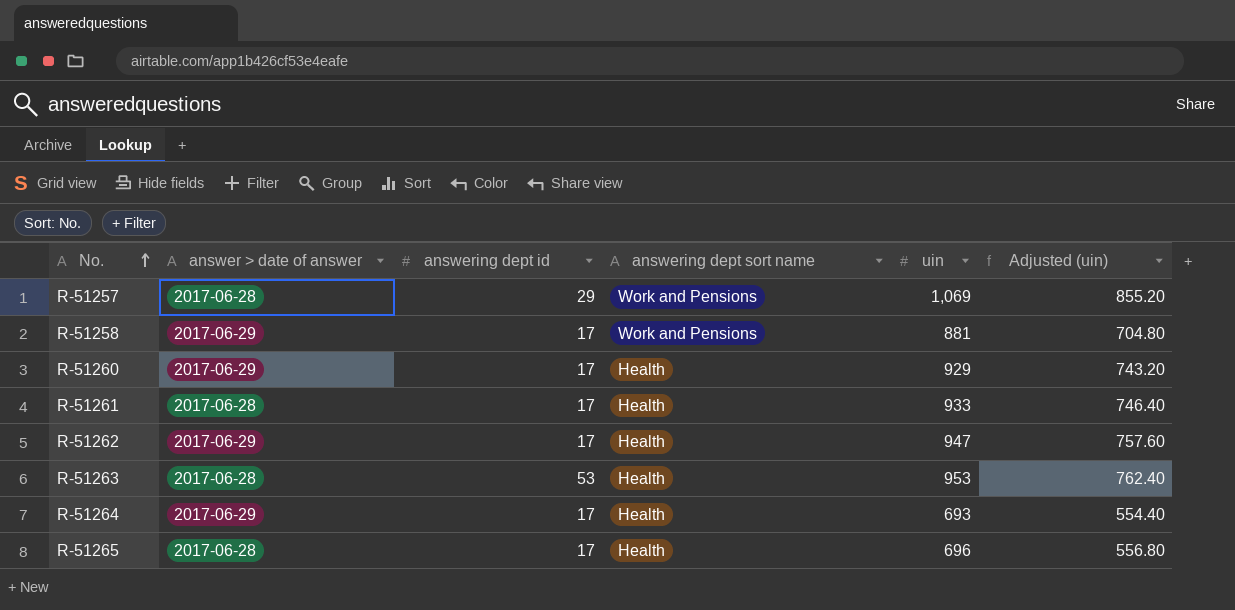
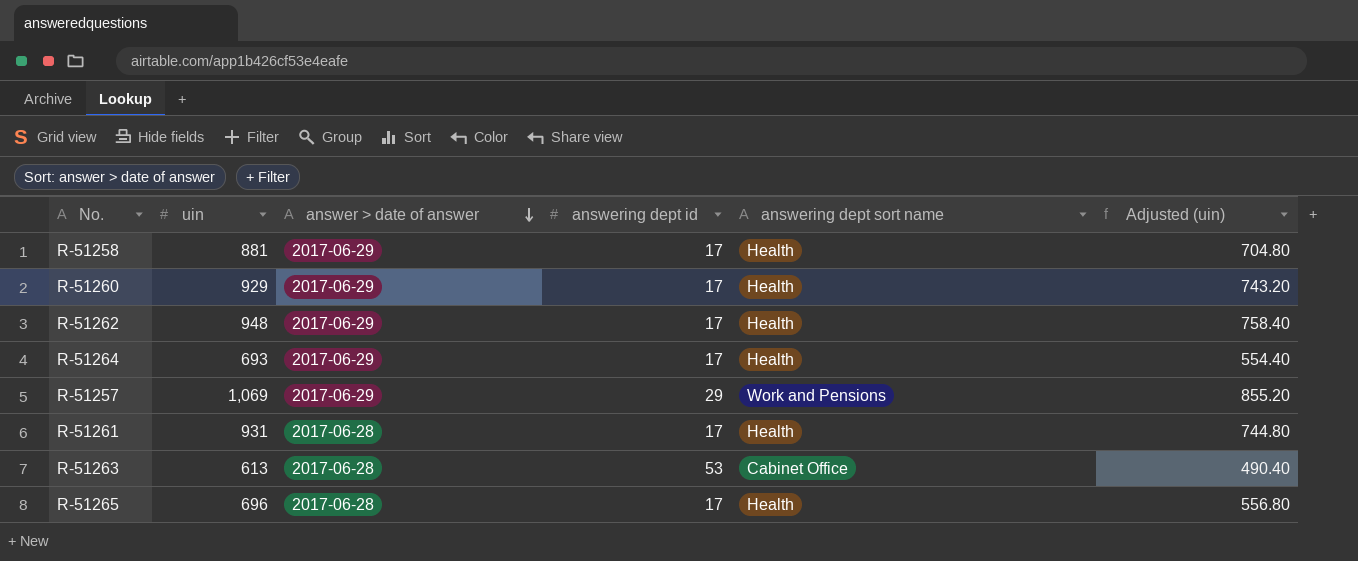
row order: No. ascending -> answer > date of answer descending
column uin | position: 5 -> 2
R-51258 | answering dept sort name: Work and Pensions -> Health
R-51262 | uin: 947 -> 948
R-51262 | Adjusted (uin): 757.60 -> 758.40
R-51257 | answer > date of answer: 2017-06-28 -> 2017-06-29
R-51261 | uin: 933 -> 931
R-51261 | Adjusted (uin): 746.40 -> 744.80
R-51263 | uin: 953 -> 613
R-51263 | answering dept sort name: Health -> Cabinet Office
R-51263 | Adjusted (uin): 762.40 -> 490.40

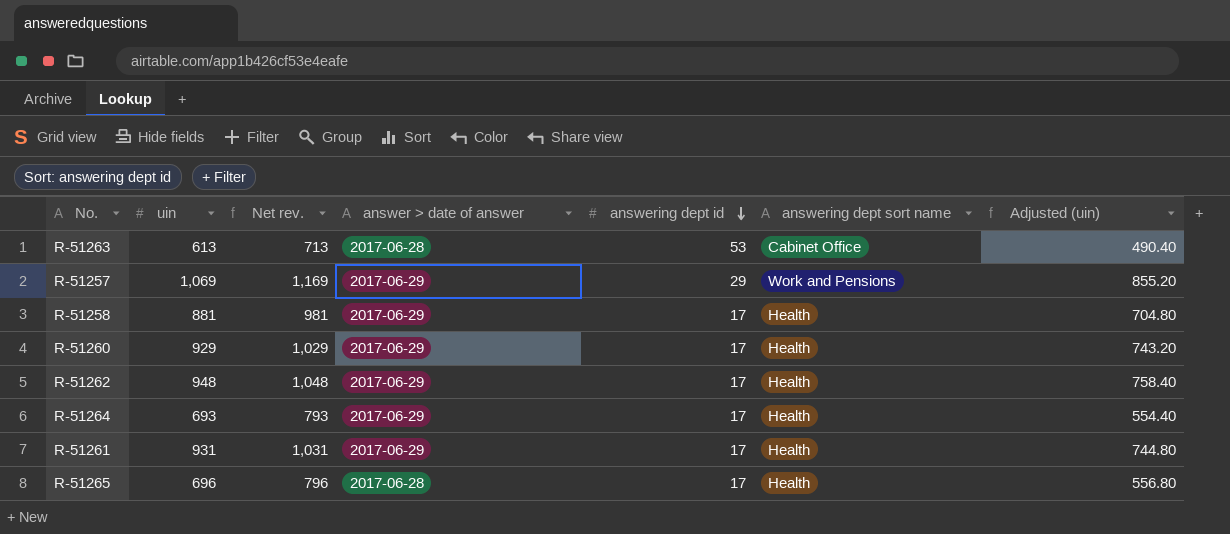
row order: answer > date of answer descending -> answering dept id descending
column Net rev. | formula: none -> [uin] + 100
R-51261 | answer > date of answer: 2017-06-28 -> 2017-06-29

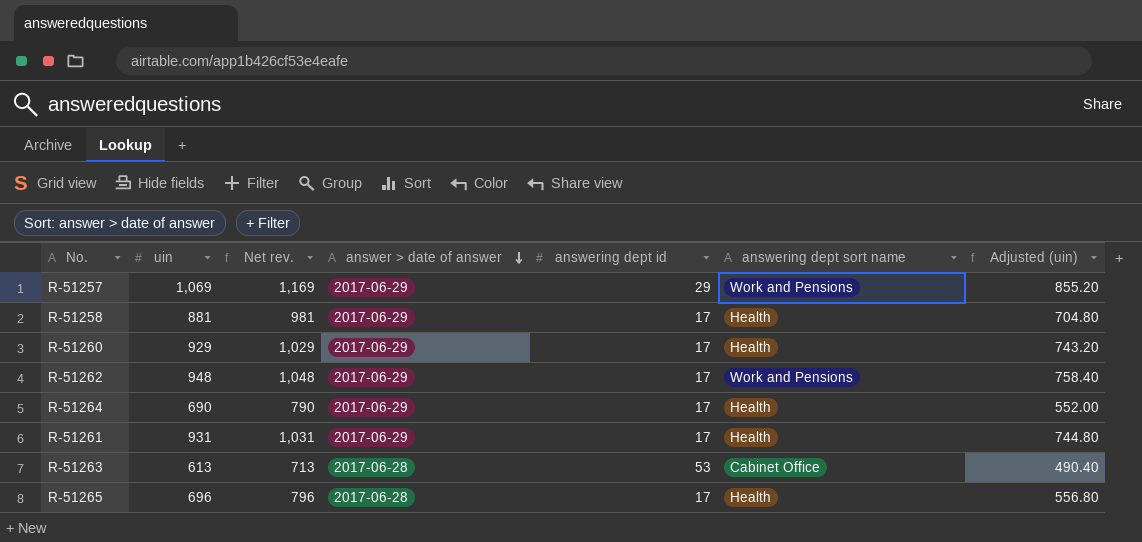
row order: answering dept id descending -> answer > date of answer descending
R-51262 | answering dept sort name: Health -> Work and Pensions
R-51264 | uin: 693 -> 690
R-51264 | Net rev.: 793 -> 790
R-51264 | Adjusted (uin): 554.40 -> 552.00

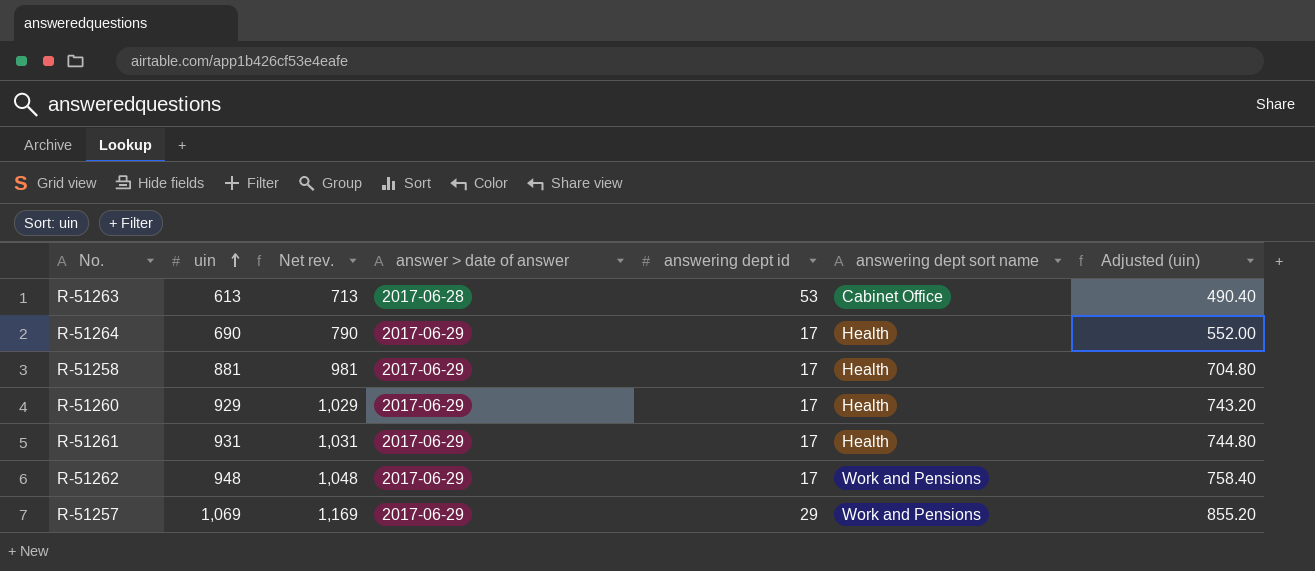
row order: answer > date of answer descending -> uin ascending
row R-51265: 696 | 796 | 2017-06-28 | 17 | Health | 556.80 -> none

